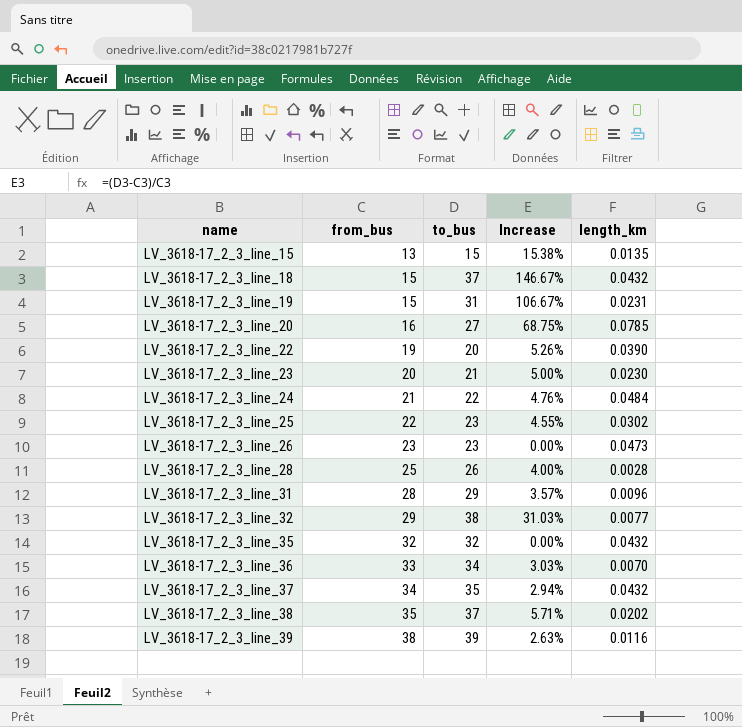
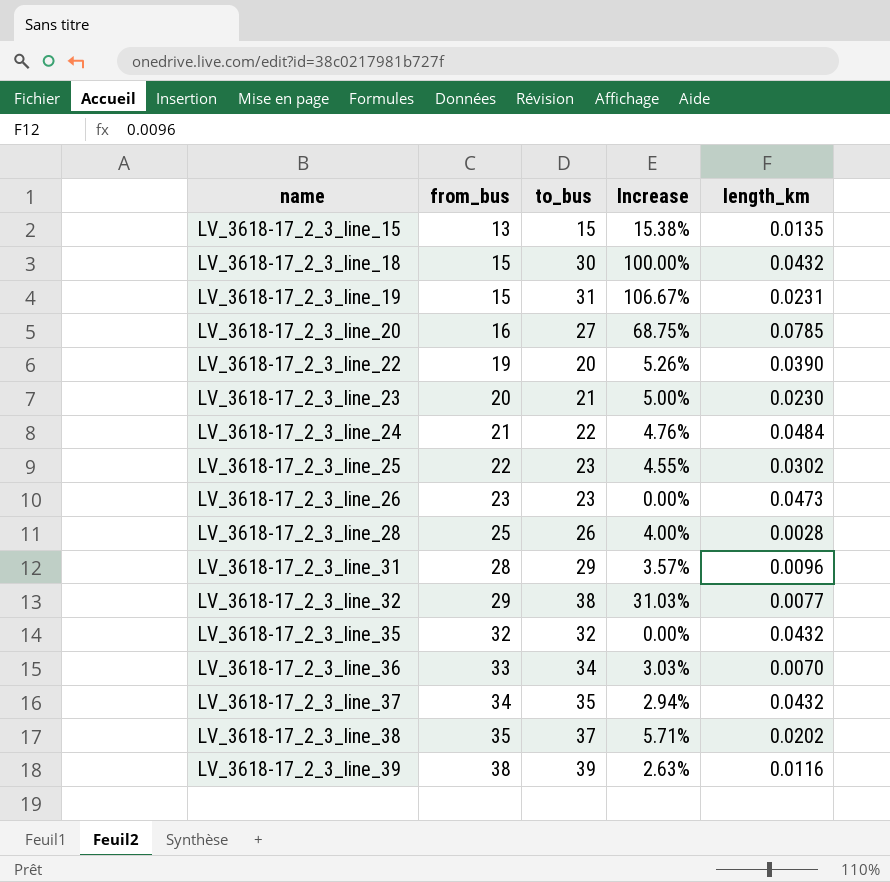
LV_3618-17_2_3_line_18 | to_bus: 37 -> 30
LV_3618-17_2_3_line_18 | Increase: 146.67% -> 100.00%

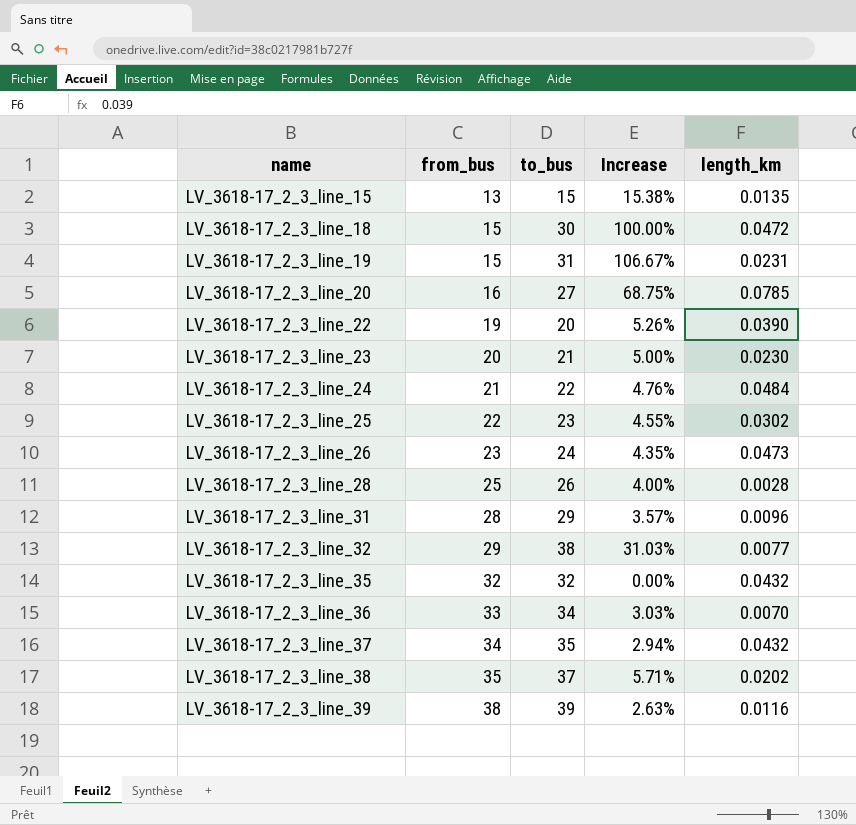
LV_3618-17_2_3_line_18 | length_km: 0.0432 -> 0.0472
LV_3618-17_2_3_line_26 | to_bus: 23 -> 24
LV_3618-17_2_3_line_26 | Increase: 0.00% -> 4.35%

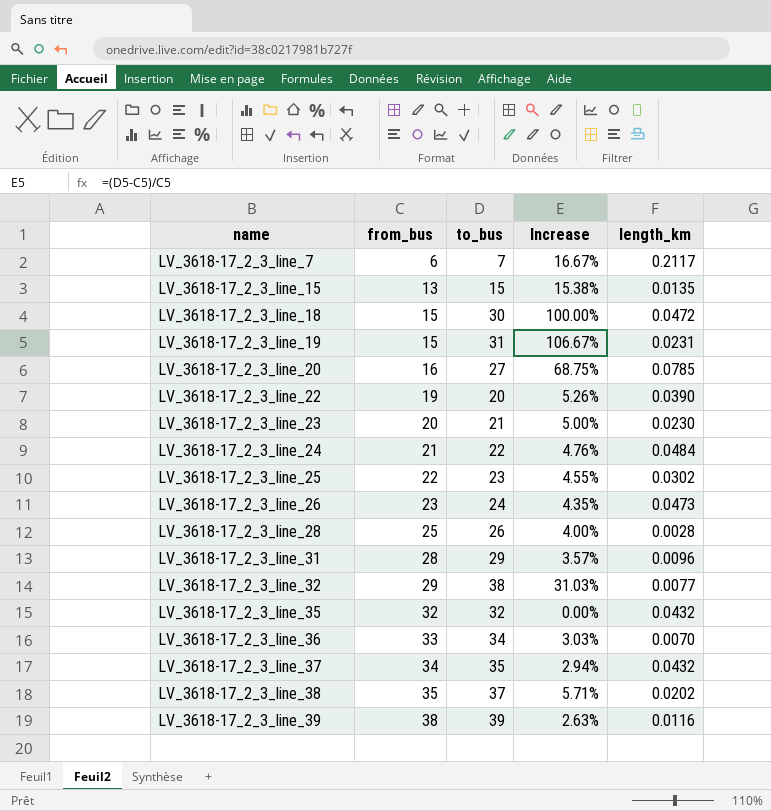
row LV_3618-17_2_3_line_7: none -> 6 | 7 | 16.67% | 0.2117

